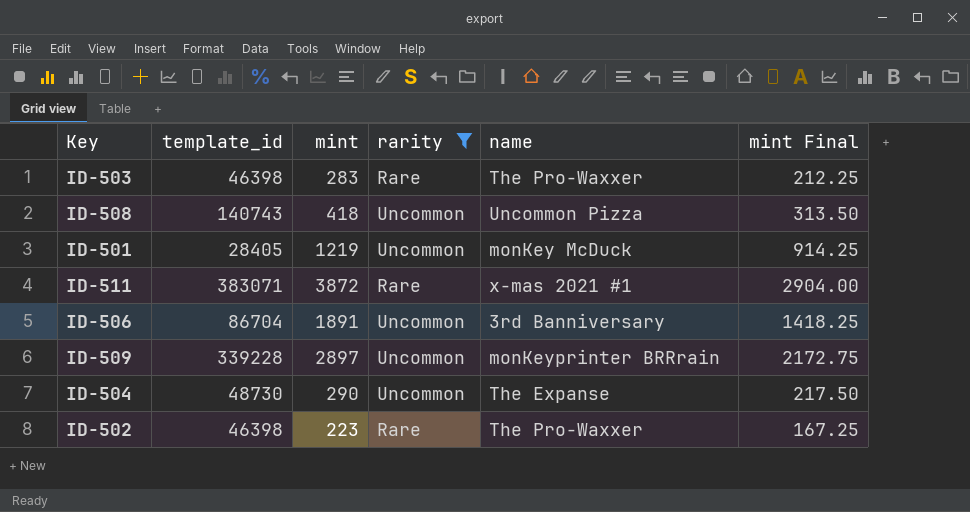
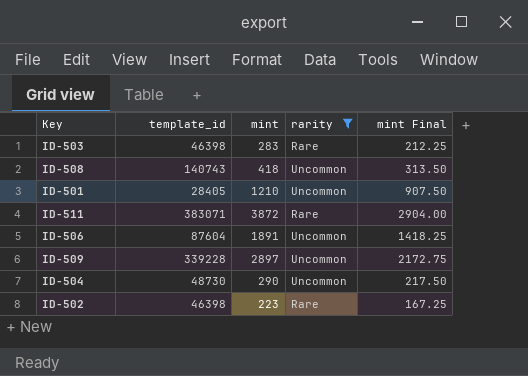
column name | position: 5 -> none
ID-501 | mint: 1219 -> 1210
ID-501 | mint Final: 914.25 -> 907.50
ID-506 | template_id: 86704 -> 87604

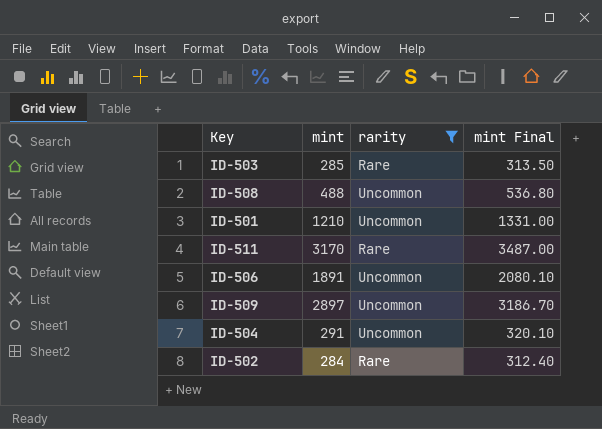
column template_id | position: 2 -> none
column mint Final | formula: [mint] * 0.75 -> [mint] * 1.1
ID-503 | mint: 283 -> 285
ID-508 | mint: 418 -> 488
ID-511 | mint: 3872 -> 3170
ID-504 | mint: 290 -> 291
ID-502 | mint: 223 -> 284

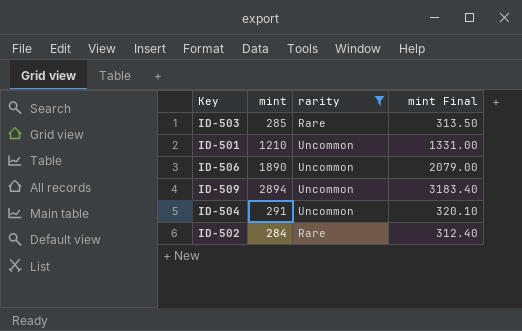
row ID-508: 488 | Uncommon | 536.80 -> none
row ID-511: 3170 | Rare | 3487.00 -> none
ID-506 | mint: 1891 -> 1890
ID-506 | mint Final: 2080.10 -> 2079.00
ID-509 | mint: 2897 -> 2894
ID-509 | mint Final: 3186.70 -> 3183.40

